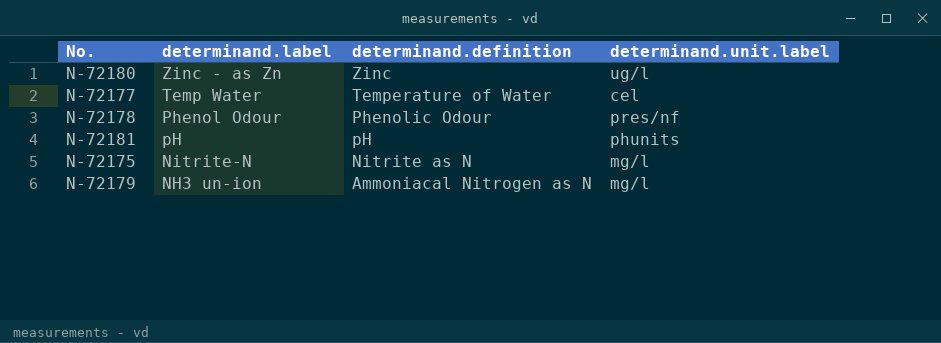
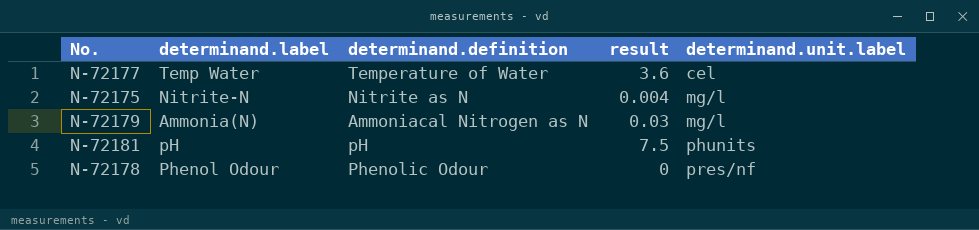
row order: determinand.label descending -> determinand.unit.label ascending
column result | position: none -> 4
row N-72180: Zinc - as Zn | Zinc | ug/l -> none
N-72179 | determinand.label: NH3 un-ion -> Ammonia(N)

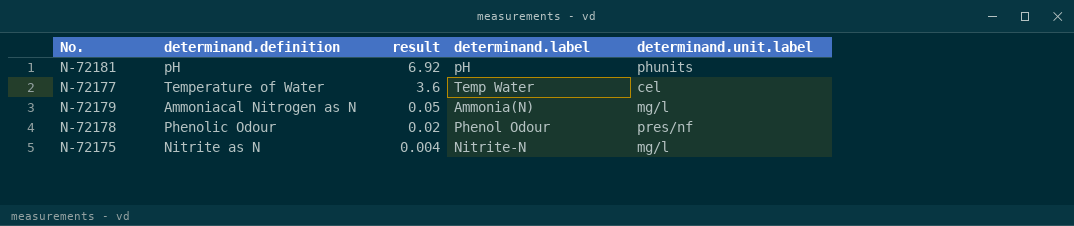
row order: determinand.unit.label ascending -> result descending
column determinand.label | position: 2 -> 4
N-72181 | result: 7.5 -> 6.92
N-72179 | result: 0.03 -> 0.05
N-72178 | result: 0 -> 0.02

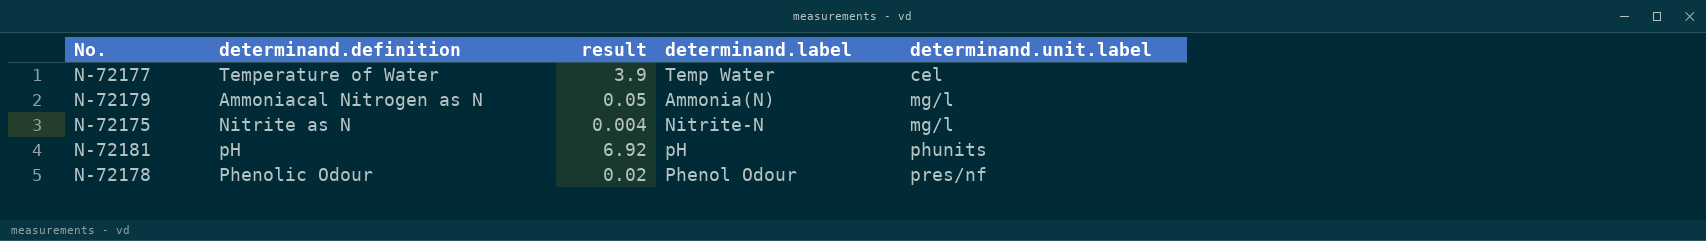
row order: result descending -> determinand.unit.label ascending
N-72177 | result: 3.6 -> 3.9

